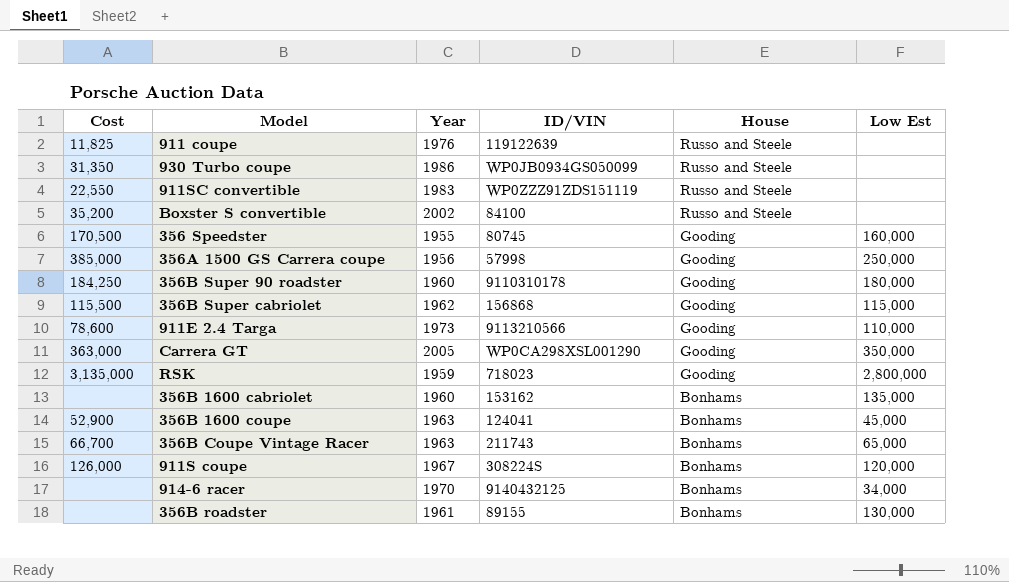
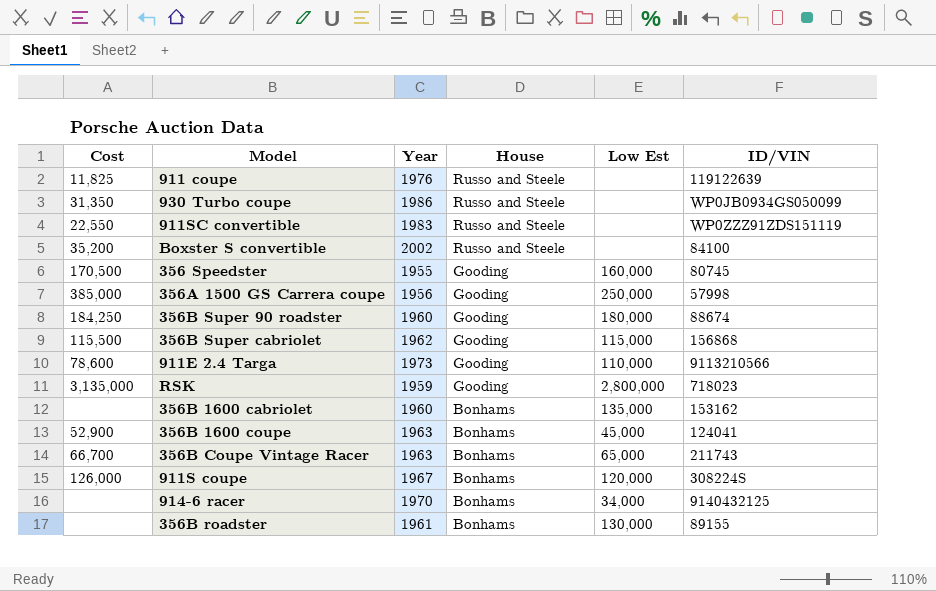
column ID/VIN | position: 4 -> 6
row Carrera GT: 363,000 | 2005 | WP0CA298XSL001290 | Gooding | 350,000 -> none
356B Super 90 roadster | ID/VIN: 9110310178 -> 88674

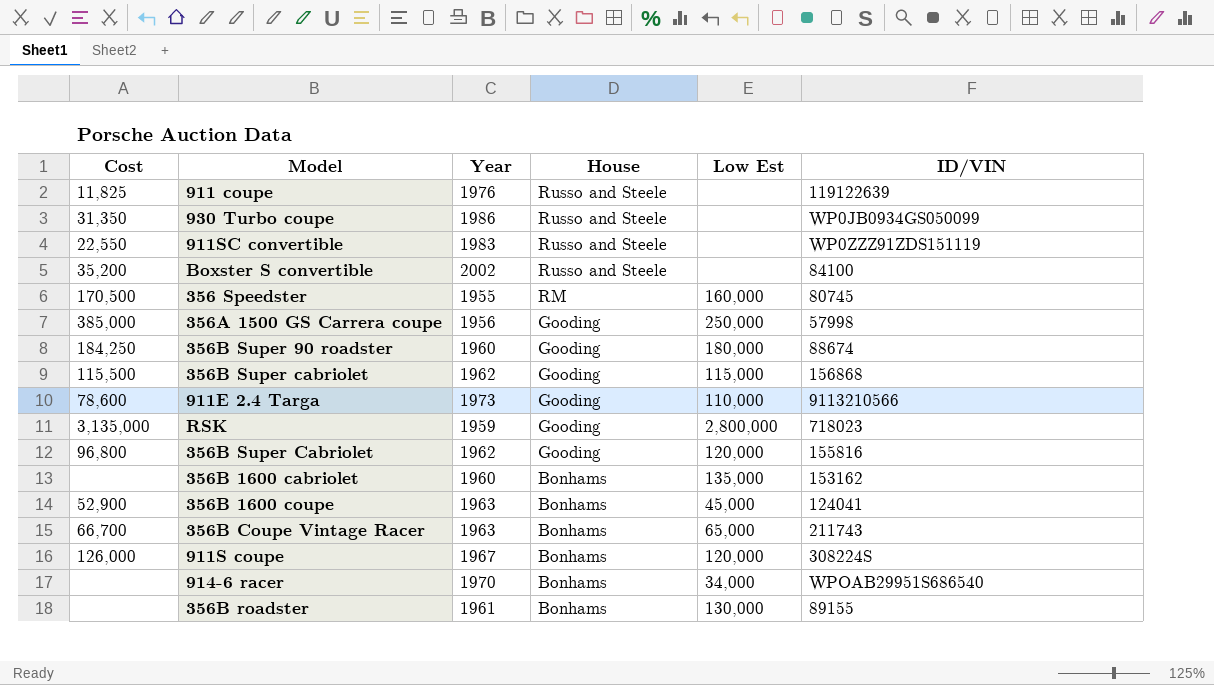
356 Speedster | House: Gooding -> RM
row 356B Super Cabriolet: none -> 96,800 | 1962 | Gooding | 120,000 | 155816
914-6 racer | ID/VIN: 9140432125 -> WPOAB29951S686540

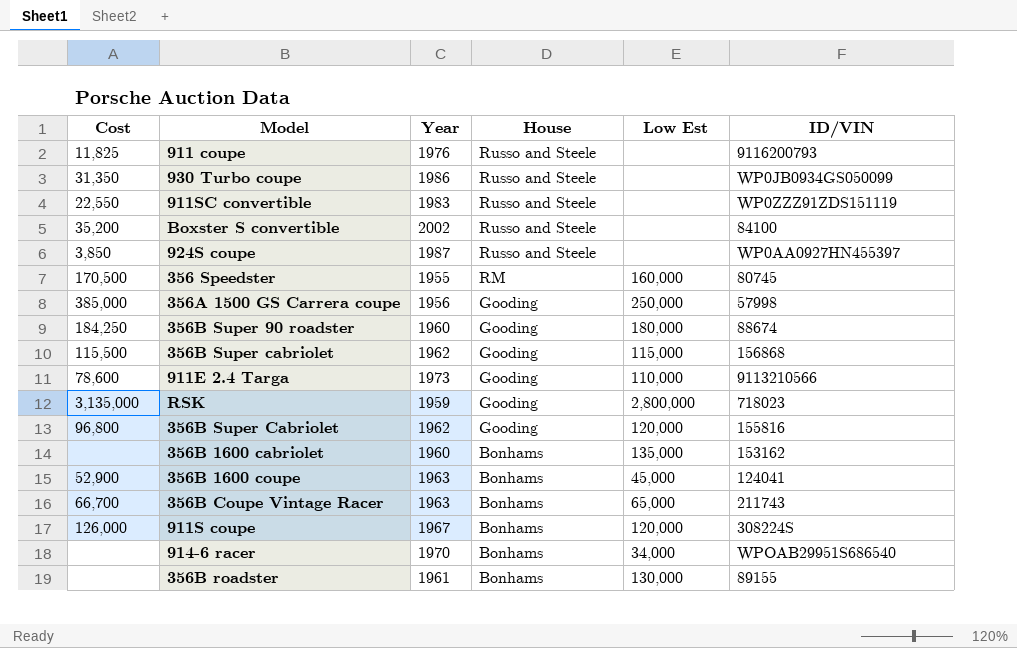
911 coupe | ID/VIN: 119122639 -> 9116200793
row 924S coupe: none -> 3,850 | 1987 | Russo and Steele | none | WP0AA0927HN455397

